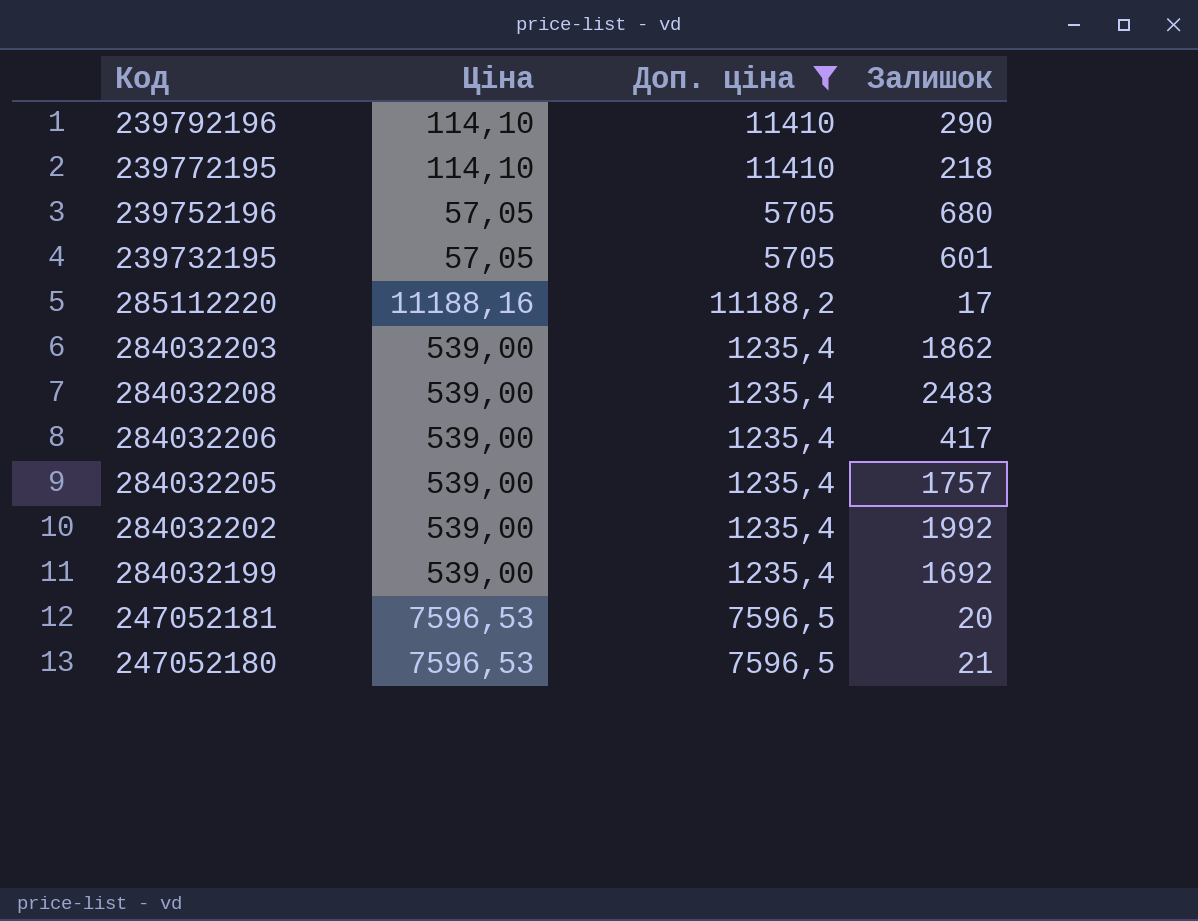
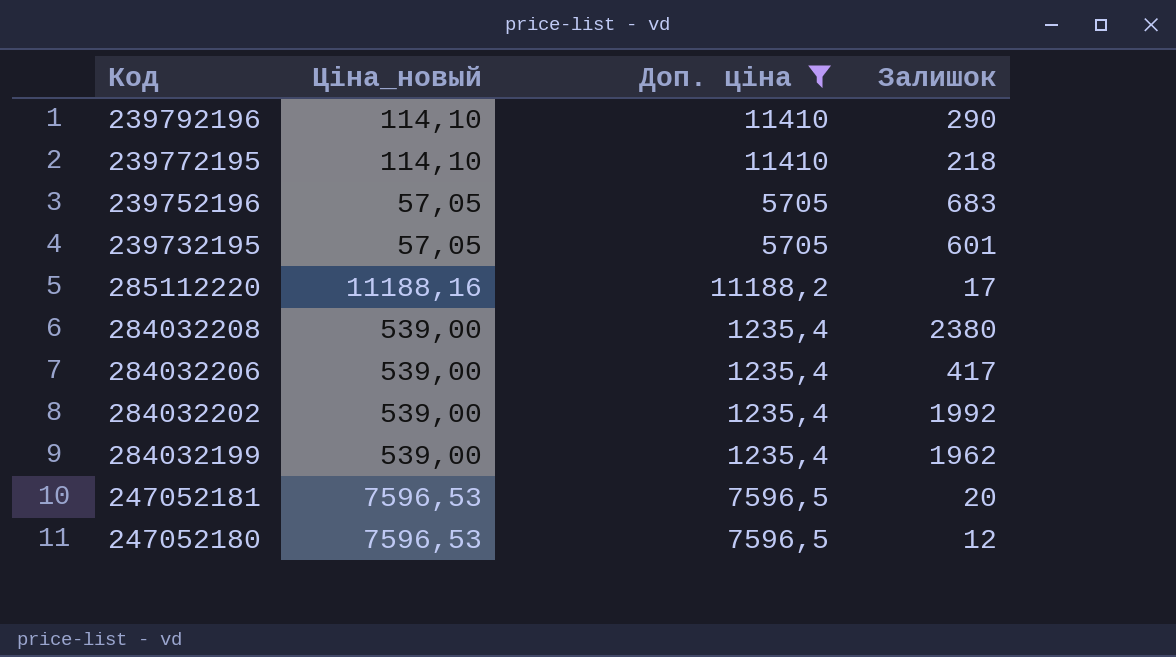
column name: Ціна -> Ціна_новый
row 284032203: 539,00 | 1235,4 | 1862 -> none
row 284032205: 539,00 | 1235,4 | 1757 -> none
239752196 | Залишок: 680 -> 683
284032208 | Залишок: 2483 -> 2380
284032199 | Залишок: 1692 -> 1962
247052180 | Залишок: 21 -> 12

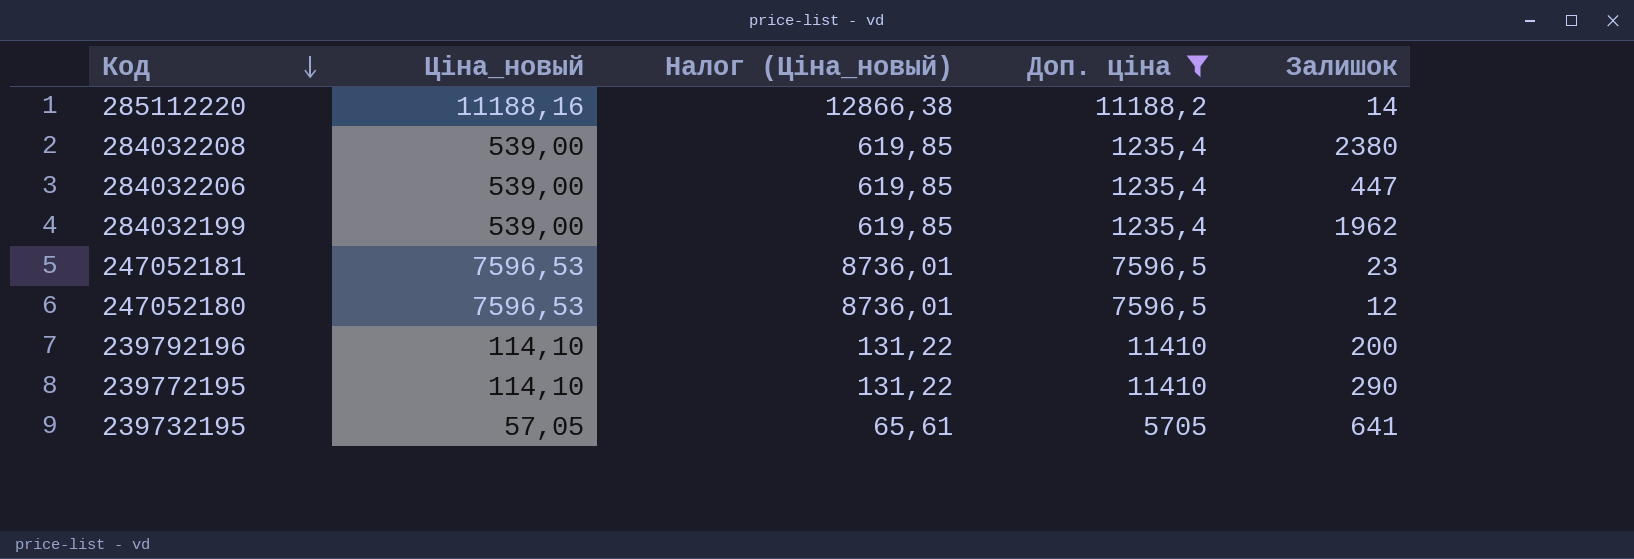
row order: none -> Код descending
column Налог (Ціна_новый) | formula: none -> [Ціна_новый] * 1,15
row 239752196: 57,05 | 5705 | 683 -> none
row 284032202: 539,00 | 1235,4 | 1992 -> none
285112220 | Залишок: 17 -> 14
284032206 | Залишок: 417 -> 447
247052181 | Залишок: 20 -> 23
239792196 | Залишок: 290 -> 200
239772195 | Залишок: 218 -> 290
239732195 | Залишок: 601 -> 641

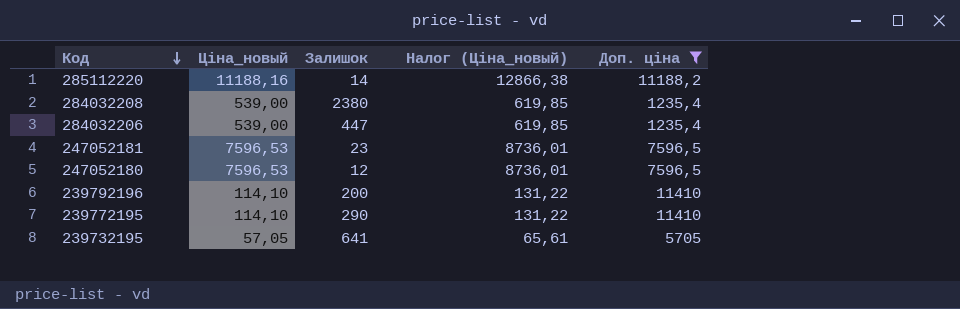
column Залишок | position: 5 -> 3
row 284032199: 539,00 | 619,85 | 1235,4 | 1962 -> none

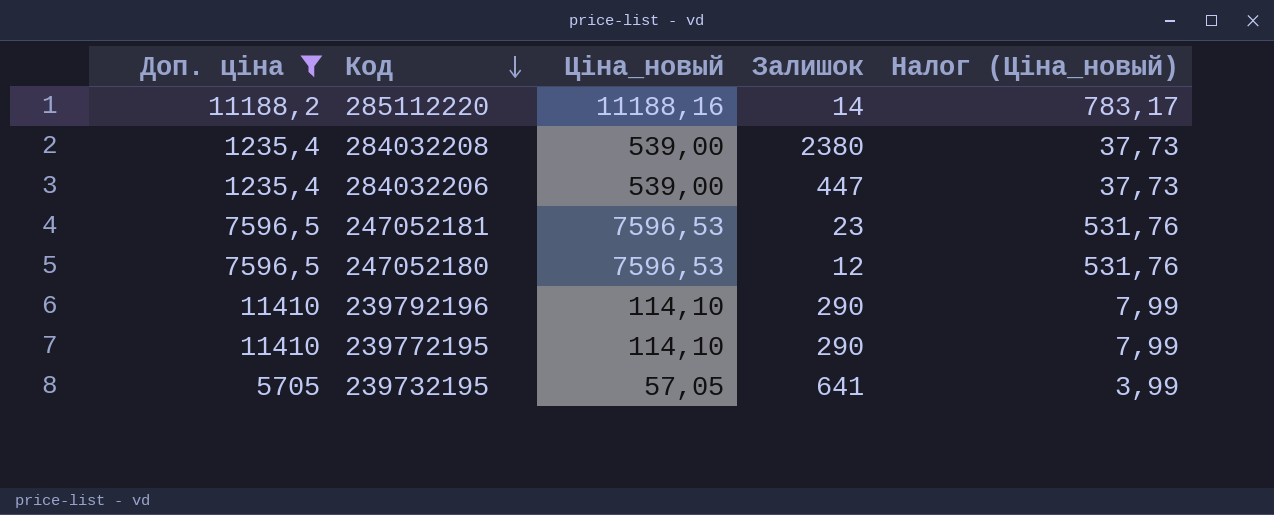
column Доп. ціна | position: 5 -> 1
column Налог (Ціна_новый) | formula: [Ціна_новый] * 1,15 -> [Ціна_новый] * 0,07
239792196 | Залишок: 200 -> 290

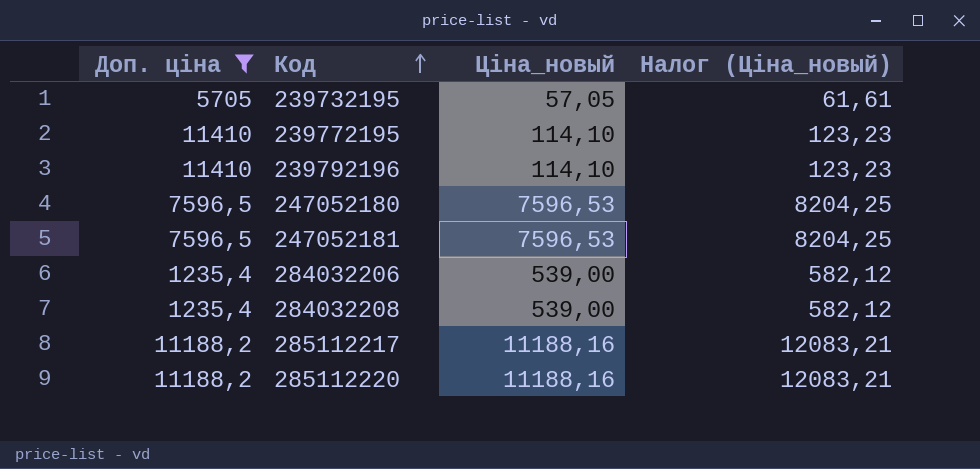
row order: Код descending -> Код ascending
column Залишок | position: 4 -> none
column Налог (Ціна_новый) | formula: [Ціна_новый] * 0,07 -> [Ціна_новый] * 1,08
row 285112217: none -> 11188,2 | 11188,16 | 12083,21

